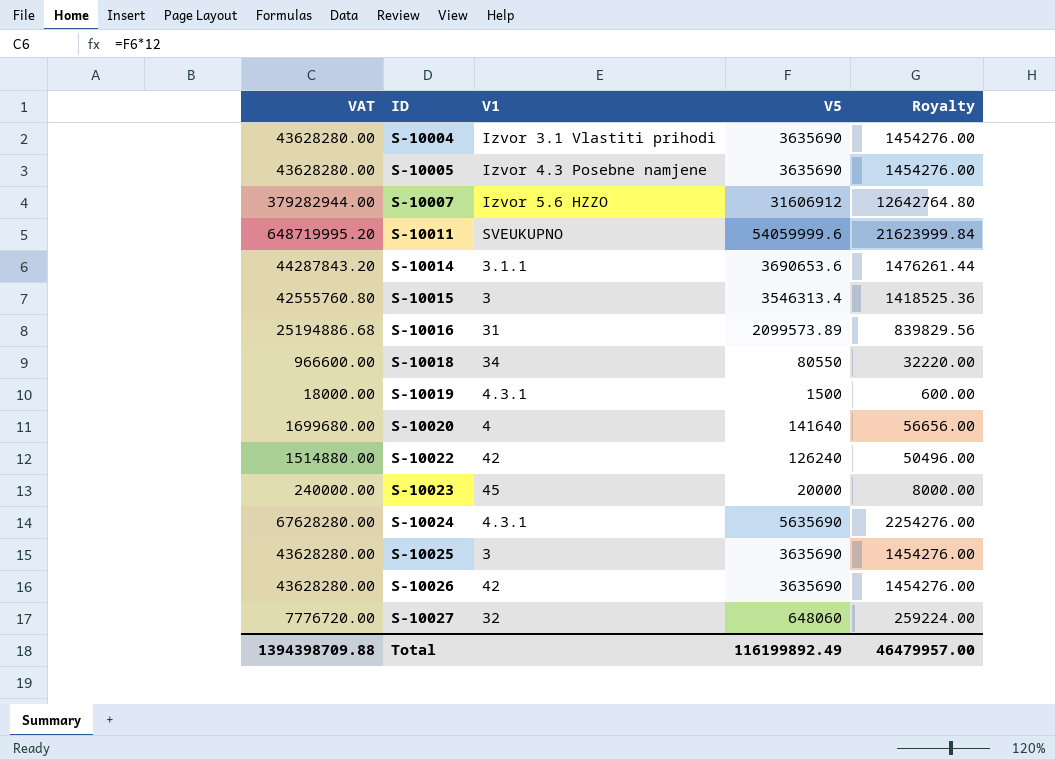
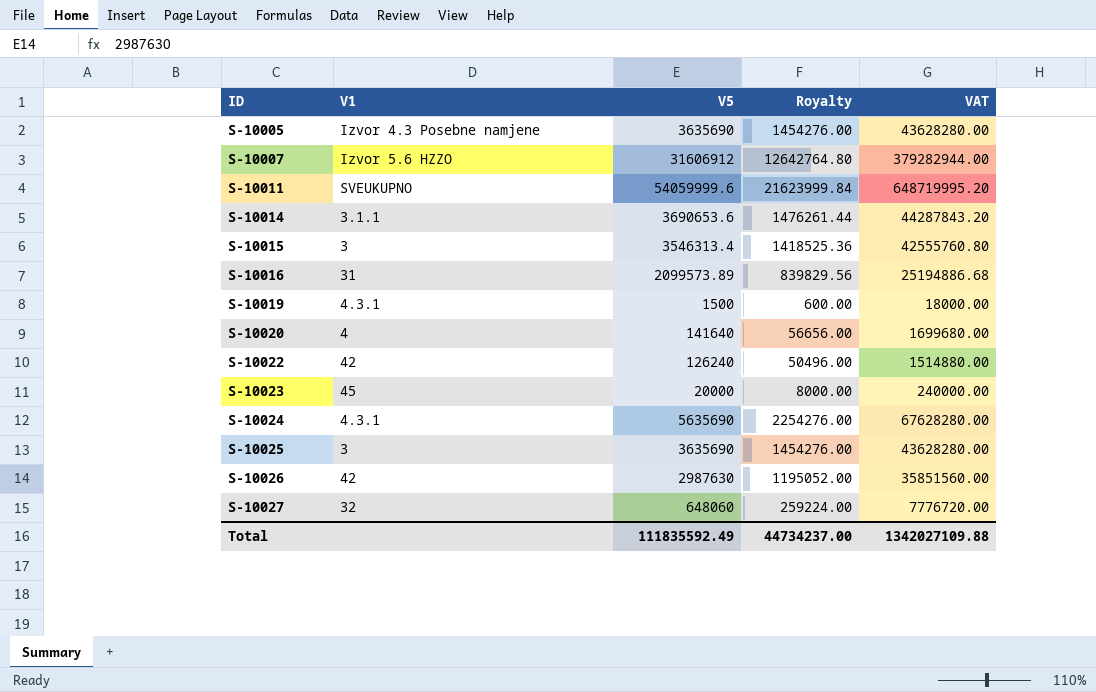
column VAT | position: 1 -> 5
row S-10004: 43628280.00 | Izvor 3.1 Vlastiti prihodi | 3635690 | 1454276.00 -> none
row S-10018: 966600.00 | 34 | 80550 | 32220.00 -> none
S-10026 | V5: 3635690 -> 2987630
S-10026 | Royalty: 1454276.00 -> 1195052.00
S-10026 | VAT: 43628280.00 -> 35851560.00
Total | V5: 116199892.49 -> 111835592.49
Total | Royalty: 46479957.00 -> 44734237.00
Total | VAT: 1394398709.88 -> 1342027109.88

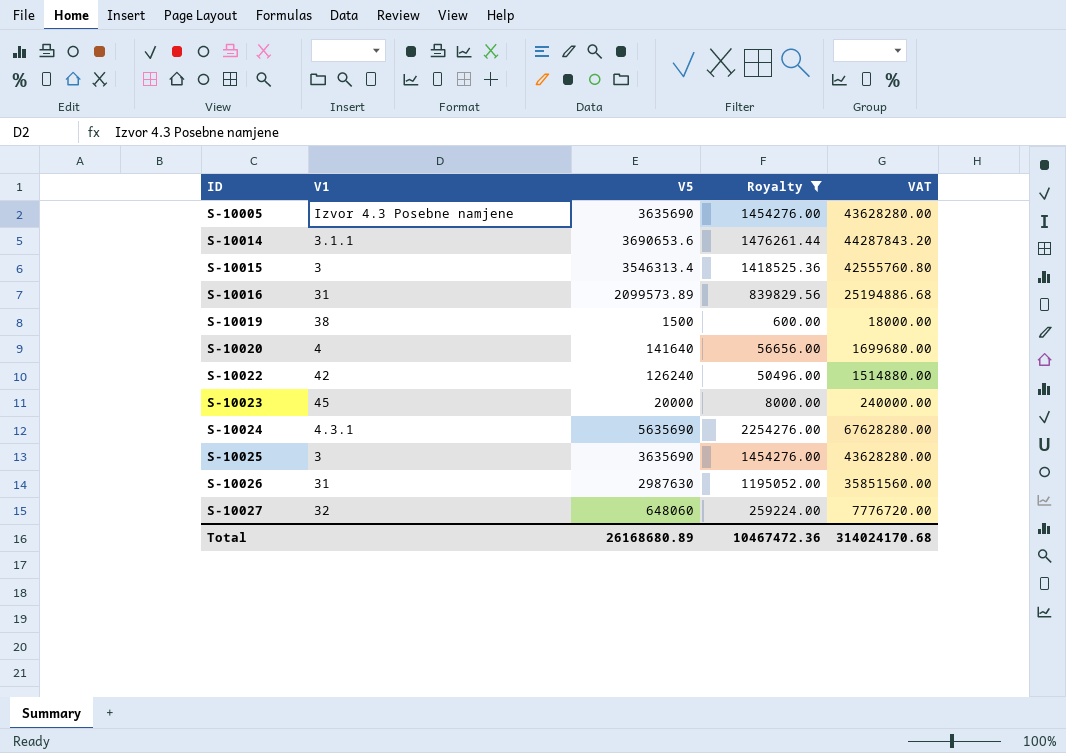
filter: none -> Royalty <= 2254276.00
S-10019 | V1: 4.3.1 -> 38
S-10026 | V1: 42 -> 31
Total | V5: 111835592.49 -> 26168680.89
Total | Royalty: 44734237.00 -> 10467472.36
Total | VAT: 1342027109.88 -> 314024170.68

